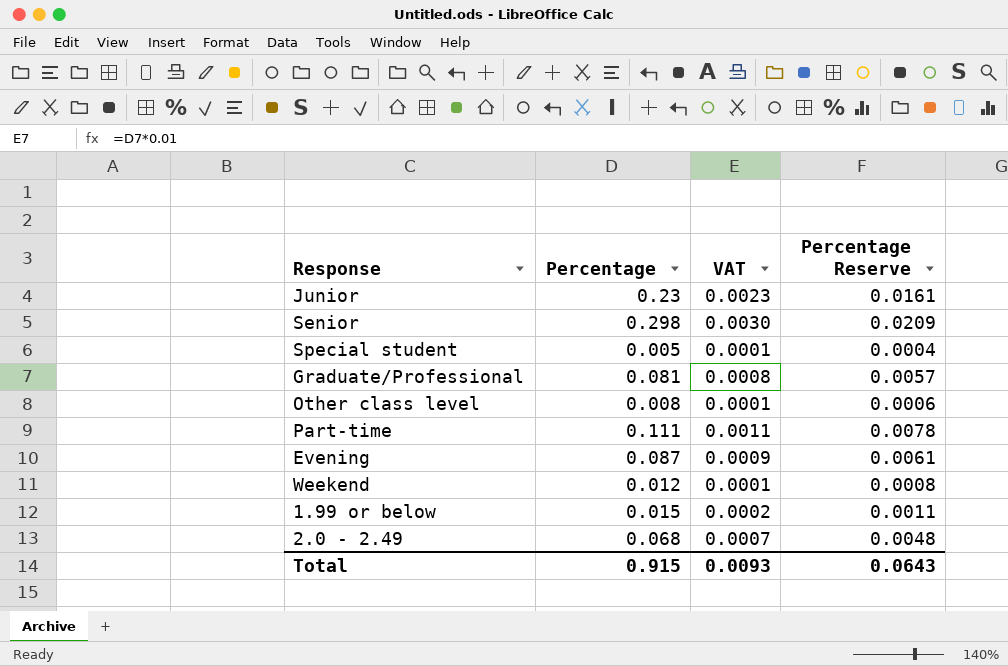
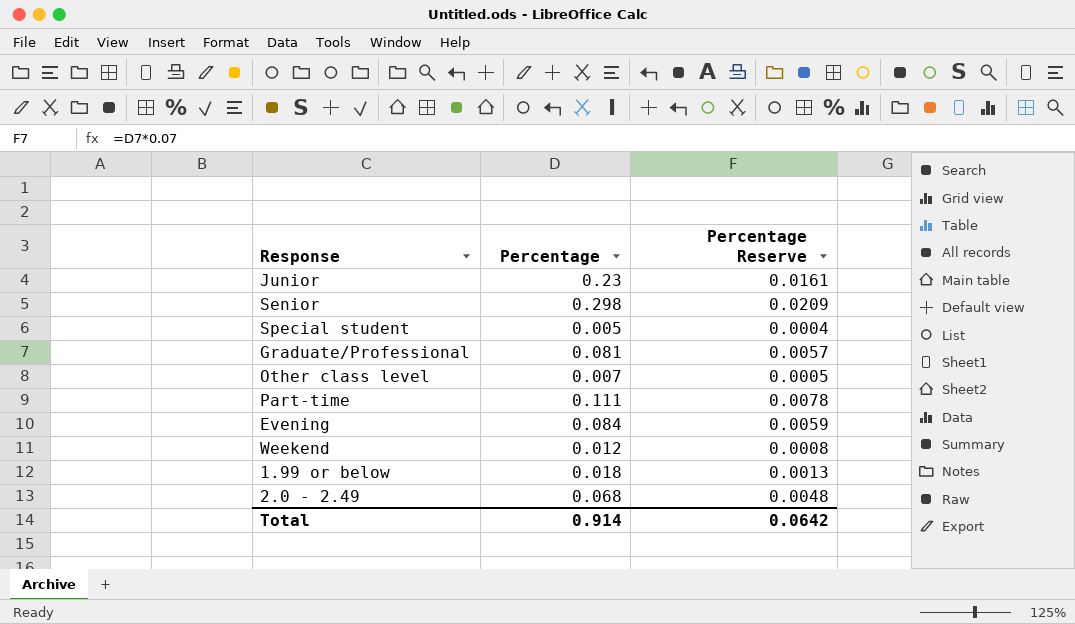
column VAT | formula: [Percentage] * 0.01 -> none
Other class level | Percentage: 0.008 -> 0.007
Other class level | Percentage Reserve: 0.0006 -> 0.0005
Evening | Percentage: 0.087 -> 0.084
Evening | Percentage Reserve: 0.0061 -> 0.0059
1.99 or below | Percentage: 0.015 -> 0.018
1.99 or below | Percentage Reserve: 0.0011 -> 0.0013
Total | Percentage: 0.915 -> 0.914
Total | Percentage Reserve: 0.0643 -> 0.0642

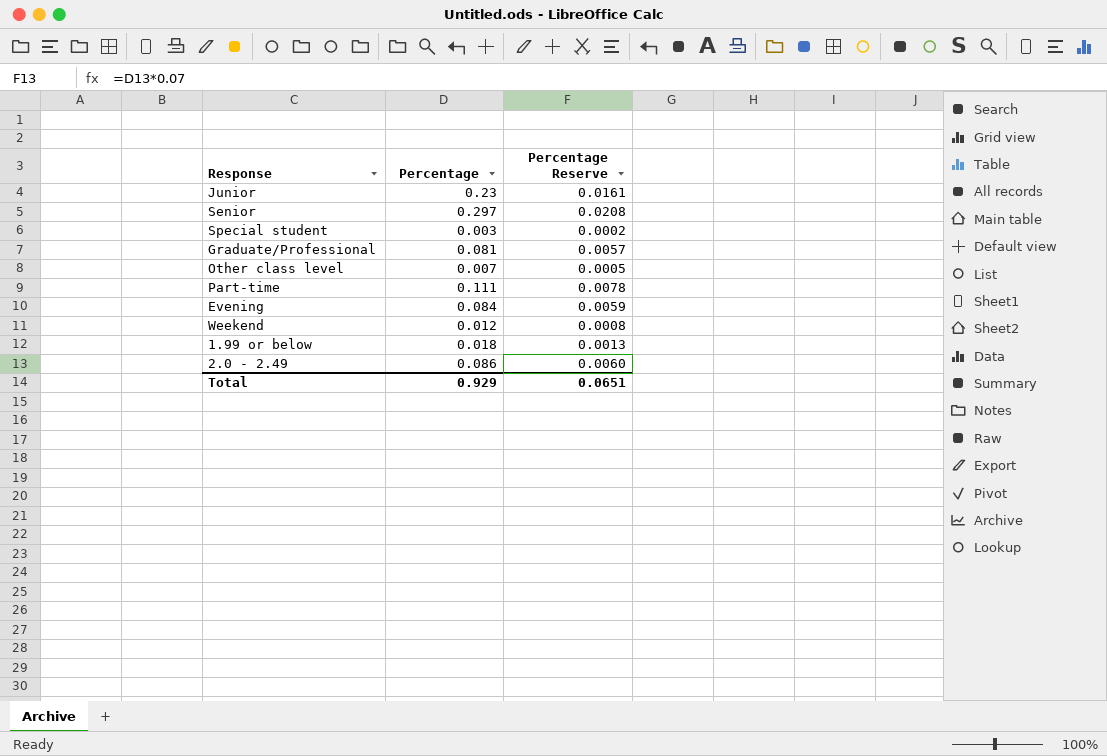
Senior | Percentage: 0.298 -> 0.297
Senior | Percentage Reserve: 0.0209 -> 0.0208
Special student | Percentage: 0.005 -> 0.003
Special student | Percentage Reserve: 0.0004 -> 0.0002
2.0 - 2.49 | Percentage: 0.068 -> 0.086
2.0 - 2.49 | Percentage Reserve: 0.0048 -> 0.0060
Total | Percentage: 0.914 -> 0.929
Total | Percentage Reserve: 0.0642 -> 0.0651

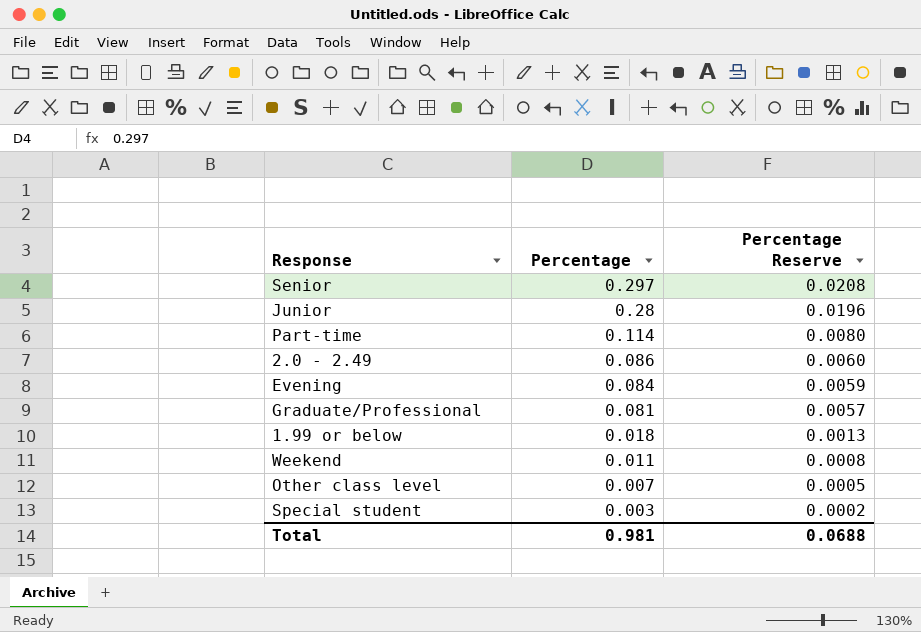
row order: none -> Percentage descending
Junior | Percentage: 0.23 -> 0.28
Junior | Percentage Reserve: 0.0161 -> 0.0196
Part-time | Percentage: 0.111 -> 0.114
Part-time | Percentage Reserve: 0.0078 -> 0.0080
Weekend | Percentage: 0.012 -> 0.011
Total | Percentage: 0.929 -> 0.981
Total | Percentage Reserve: 0.0651 -> 0.0688

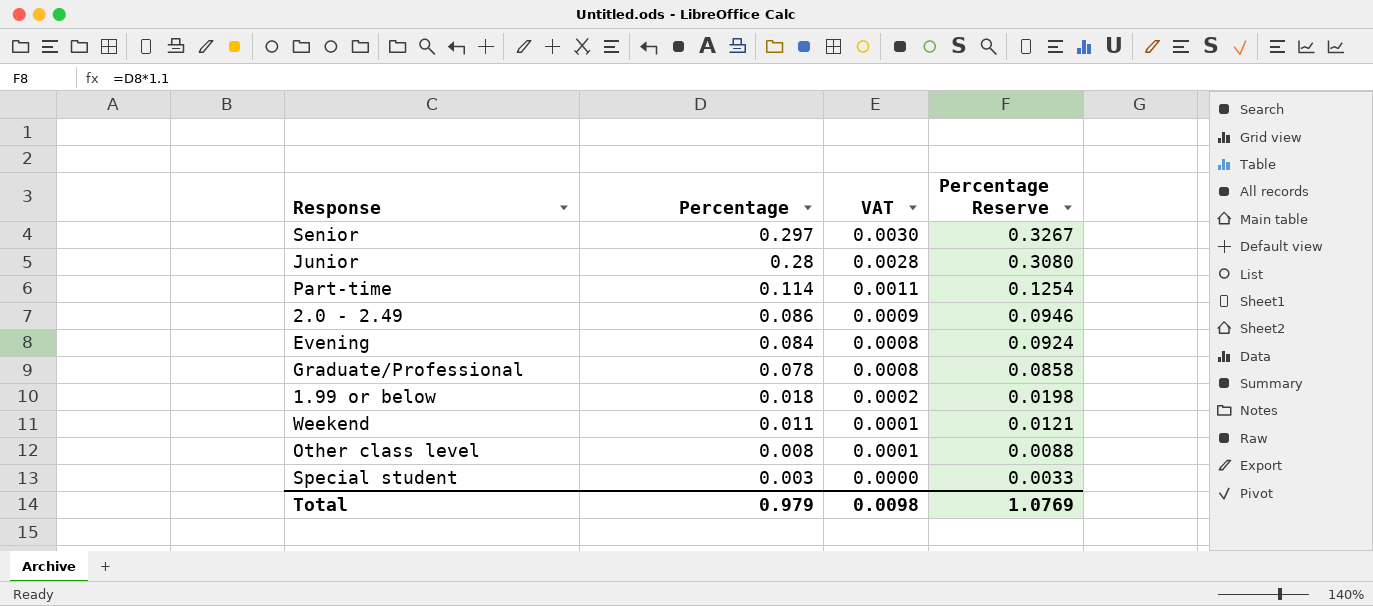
column VAT | formula: none -> [Percentage] * 0.01
column Percentage Reserve | formula: [Percentage] * 0.07 -> [Percentage] * 1.1
Graduate/Professional | Percentage: 0.081 -> 0.078
Other class level | Percentage: 0.007 -> 0.008
Total | Percentage: 0.981 -> 0.979
Total | Percentage Reserve: 0.0688 -> 1.0769

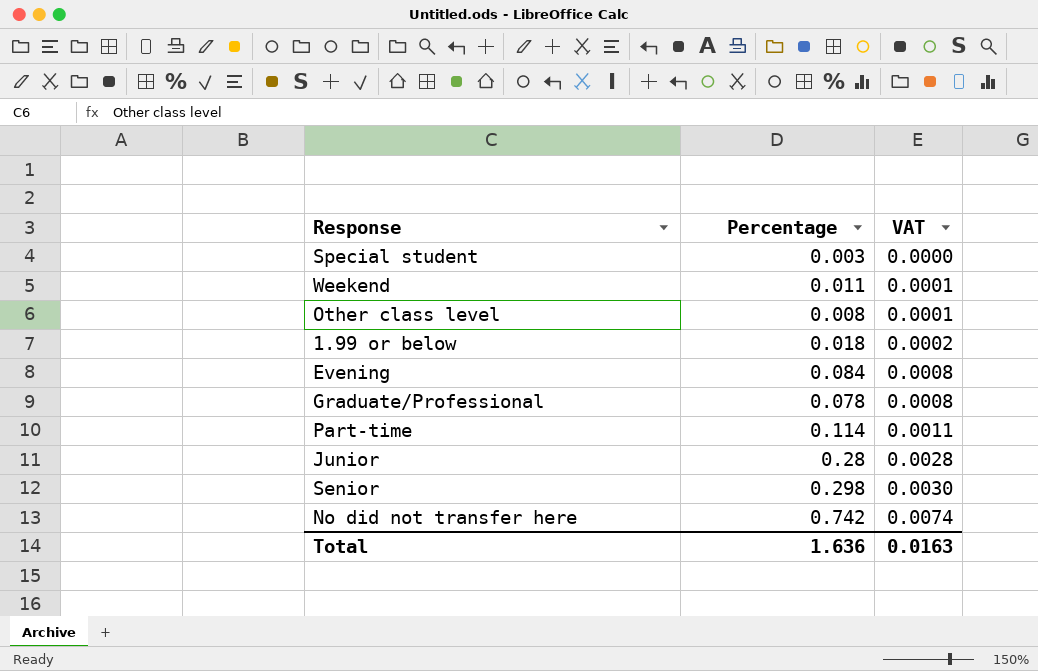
row order: Percentage descending -> VAT ascending
column Percentage Reserve | formula: [Percentage] * 1.1 -> none
row 2.0 - 2.49: 0.086 | 0.0009 | 0.0946 -> none
Senior | Percentage: 0.297 -> 0.298
row No did not transfer here: none -> 0.742 | 0.0074
Total | Percentage: 0.979 -> 1.636
Total | VAT: 0.0098 -> 0.0163

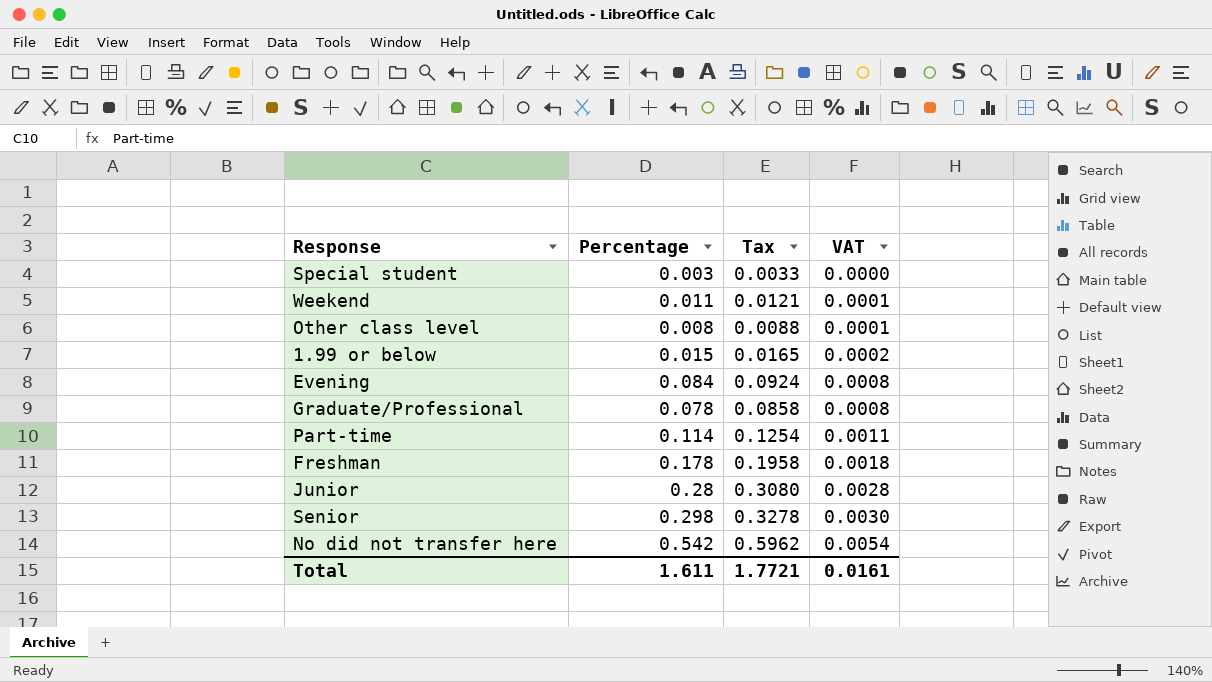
column Tax | formula: none -> [Percentage] * 1.1
1.99 or below | Percentage: 0.018 -> 0.015
row Freshman: none -> 0.178 | 0.1958 | 0.0018
No did not transfer here | Percentage: 0.742 -> 0.542
No did not transfer here | VAT: 0.0074 -> 0.0054
Total | Percentage: 1.636 -> 1.611
Total | VAT: 0.0163 -> 0.0161

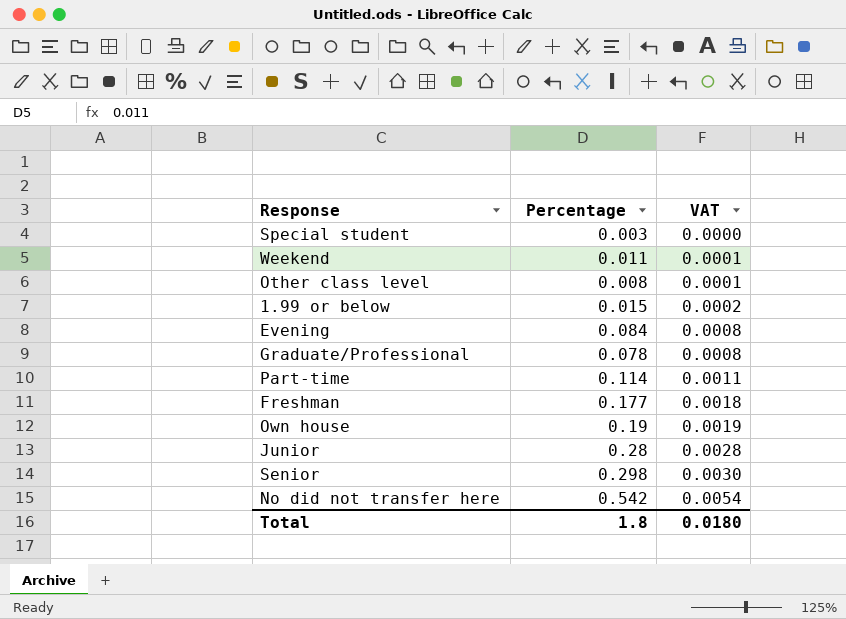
column Tax | formula: [Percentage] * 1.1 -> none
Freshman | Percentage: 0.178 -> 0.177
row Own house: none -> 0.19 | 0.0019
Total | Percentage: 1.611 -> 1.8
Total | VAT: 0.0161 -> 0.0180

